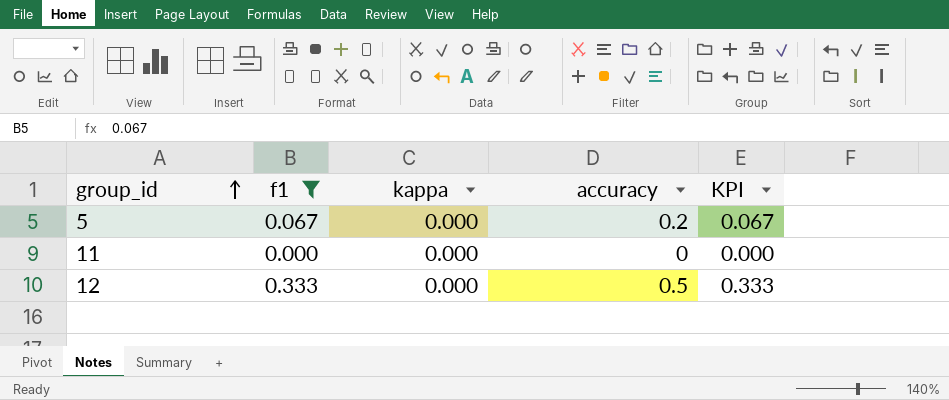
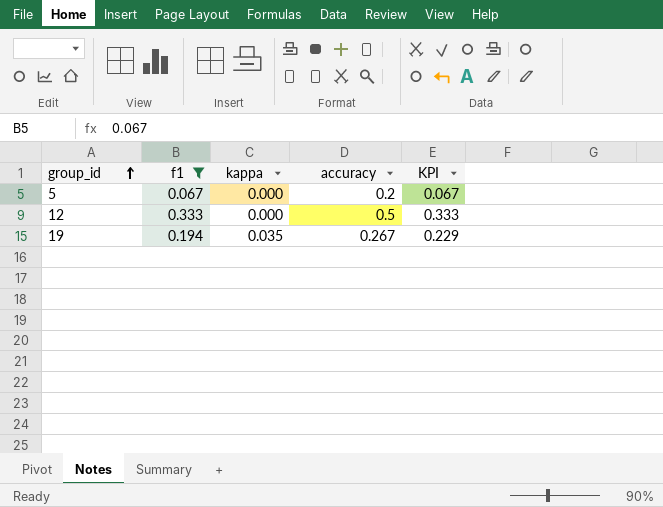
row 11: 0.000 | 0.000 | 0 | 0.000 -> none
row 19: none -> 0.194 | 0.035 | 0.267 | 0.229

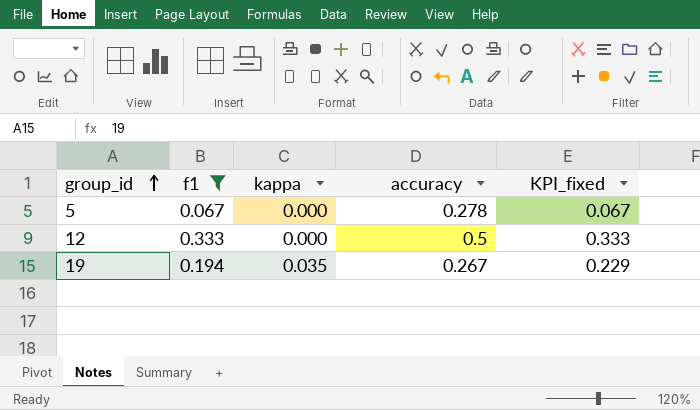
column name: KPI -> KPI_fixed
5 | accuracy: 0.2 -> 0.278

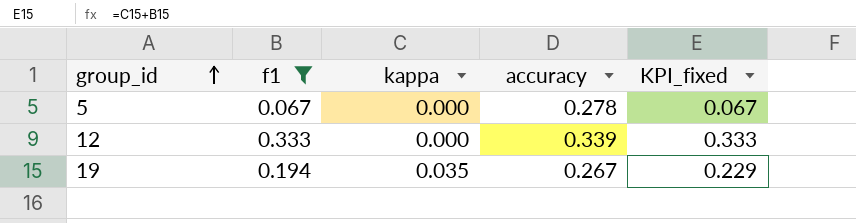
12 | accuracy: 0.5 -> 0.339

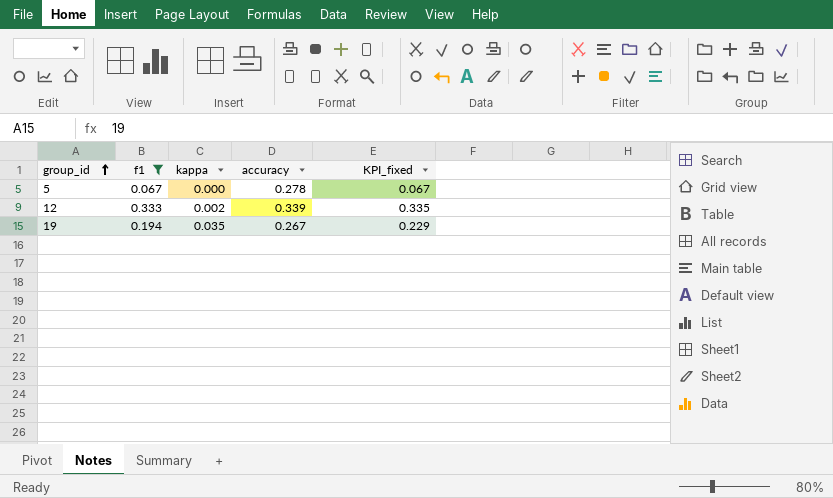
12 | kappa: 0.000 -> 0.002
12 | KPI_fixed: 0.333 -> 0.335

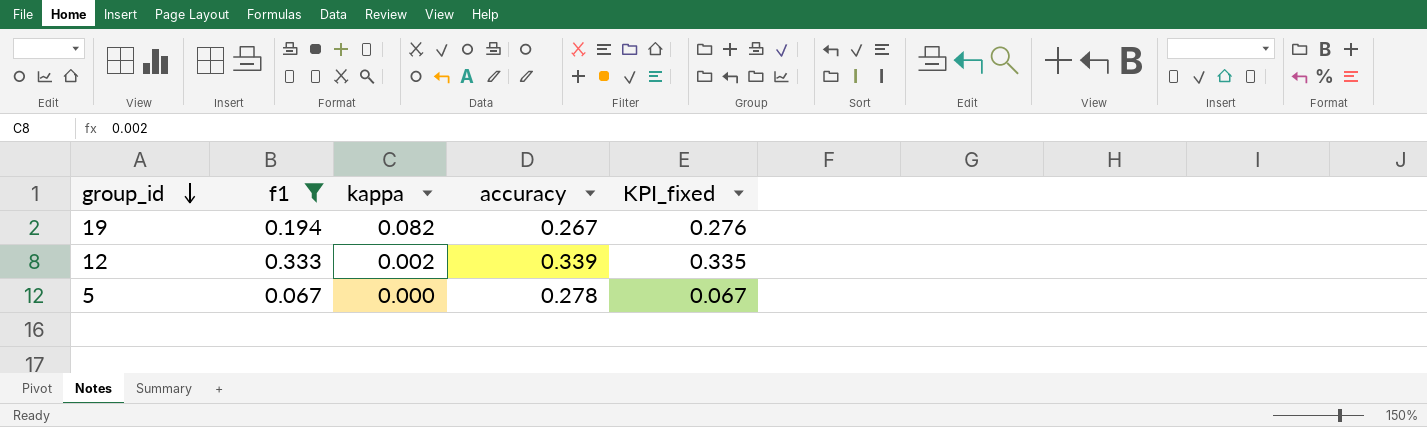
row order: group_id ascending -> group_id descending
19 | kappa: 0.035 -> 0.082
19 | KPI_fixed: 0.229 -> 0.276

